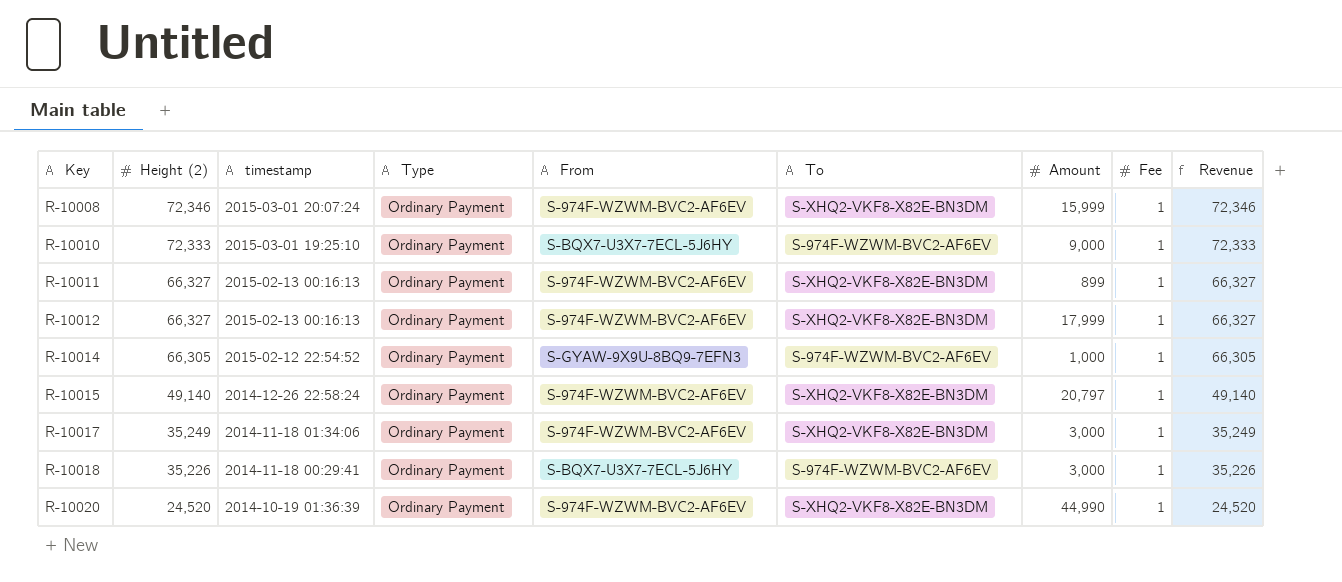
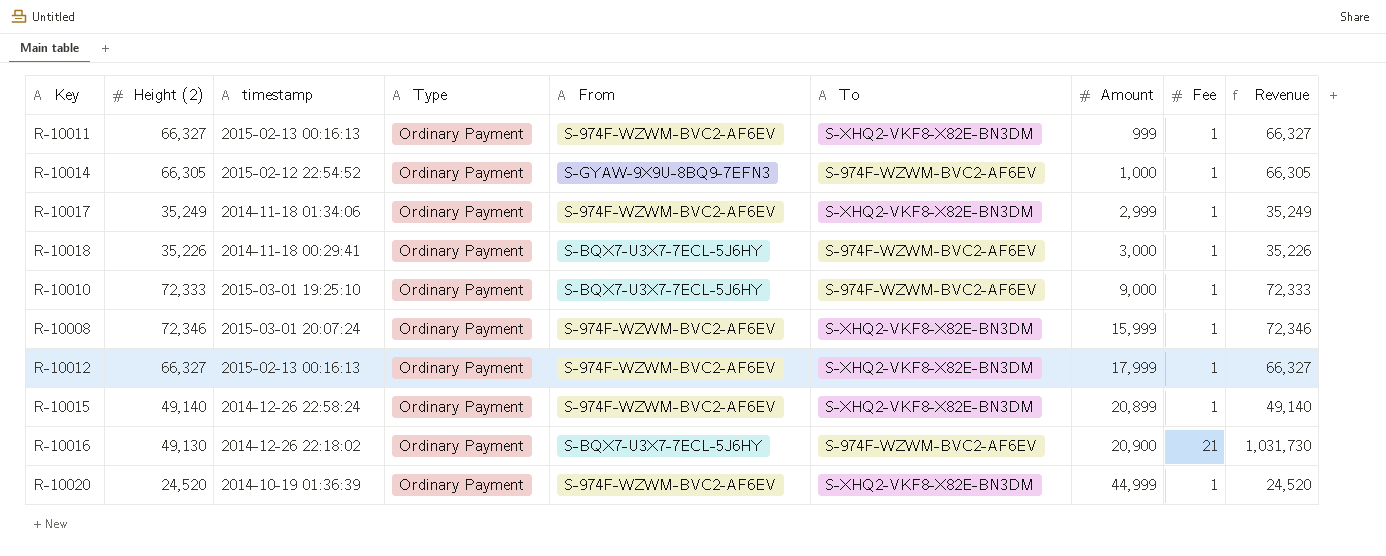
row order: Key ascending -> Amount ascending
R-10011 | Amount: 899 -> 999
R-10017 | Amount: 3,000 -> 2,999
R-10015 | Amount: 20,797 -> 20,899
row R-10016: none -> 49,130 | 2014-12-26 22:18:02 | Ordinary Payment | S-BQX7-U3X7-7ECL-5J6HY | S-974F-WZWM-BVC2-AF6EV | 20,900 | 21 | 1,031,730
R-10020 | Amount: 44,990 -> 44,999

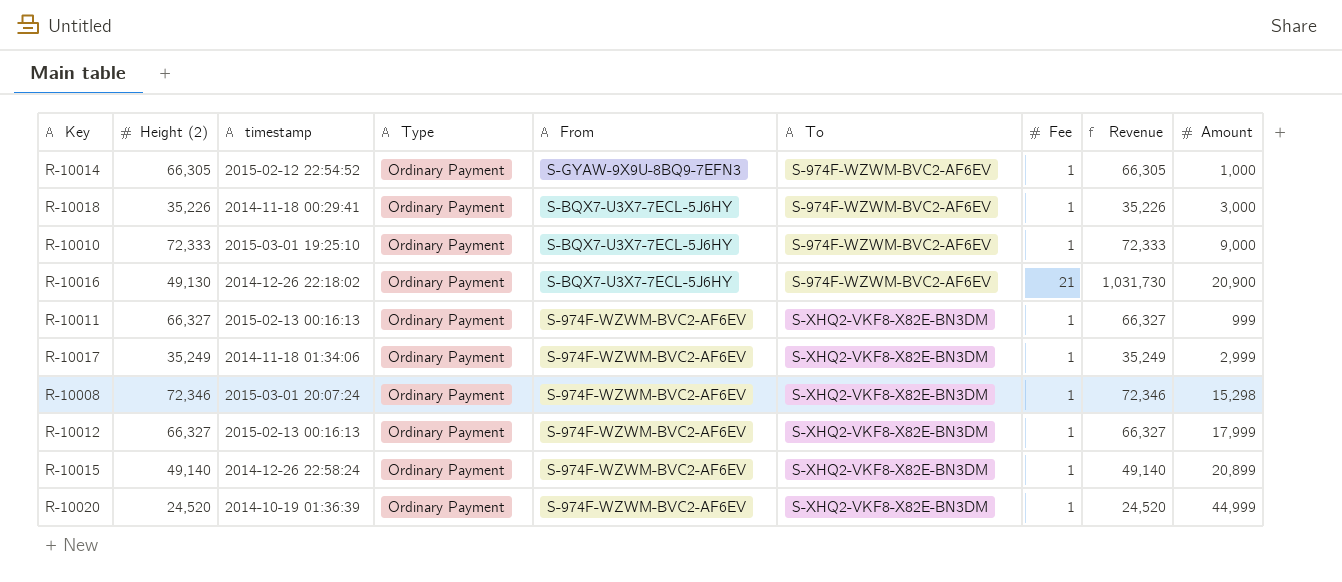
row order: Amount ascending -> From descending
column Amount | position: 7 -> 9
R-10008 | Amount: 15,999 -> 15,298

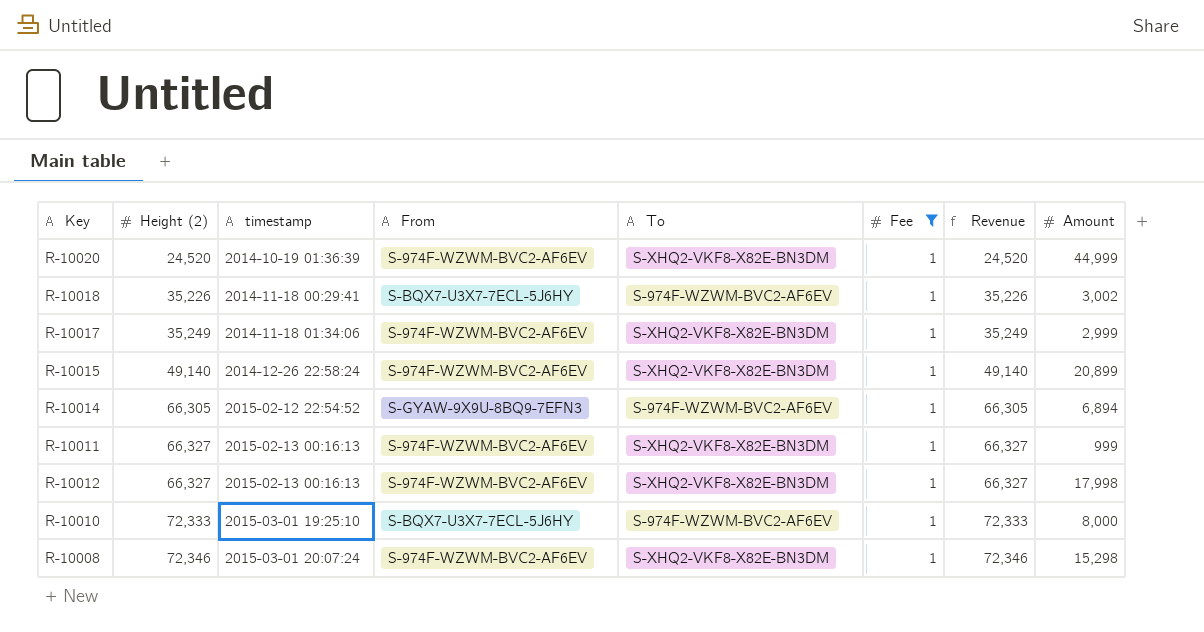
filter: none -> Fee = 1
row order: From descending -> Height (2) ascending
column Type | position: 4 -> none
R-10018 | Amount: 3,000 -> 3,002
R-10014 | Amount: 1,000 -> 6,894
R-10012 | Amount: 17,999 -> 17,998
R-10010 | Amount: 9,000 -> 8,000

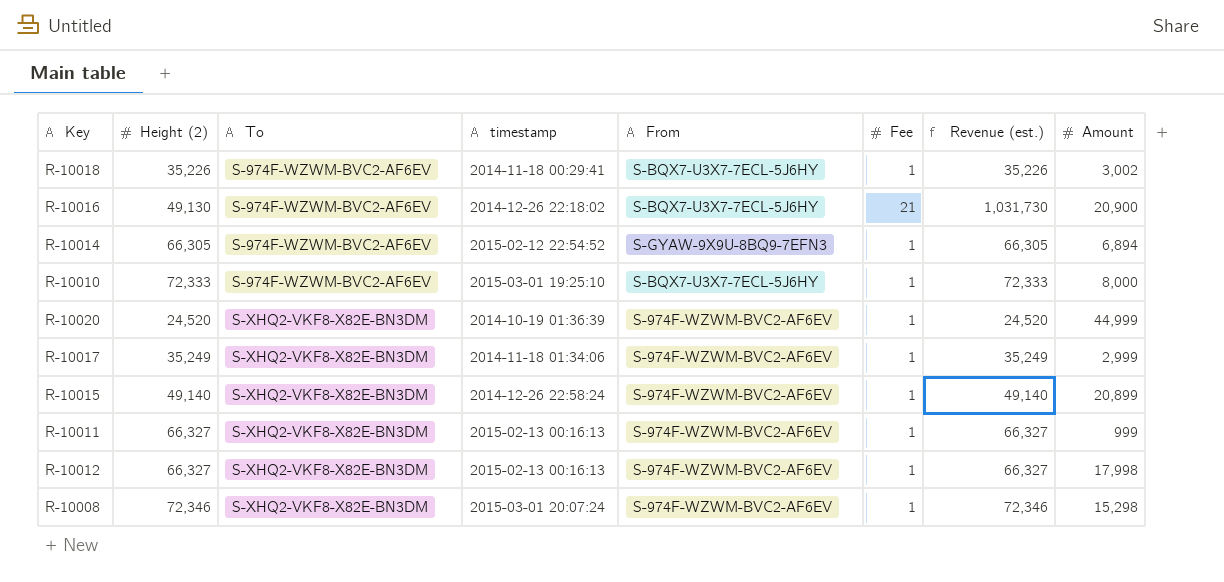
filter: Fee = 1 -> none
row order: Height (2) ascending -> To ascending
column To | position: 5 -> 3
column name: Revenue -> Revenue (est.)

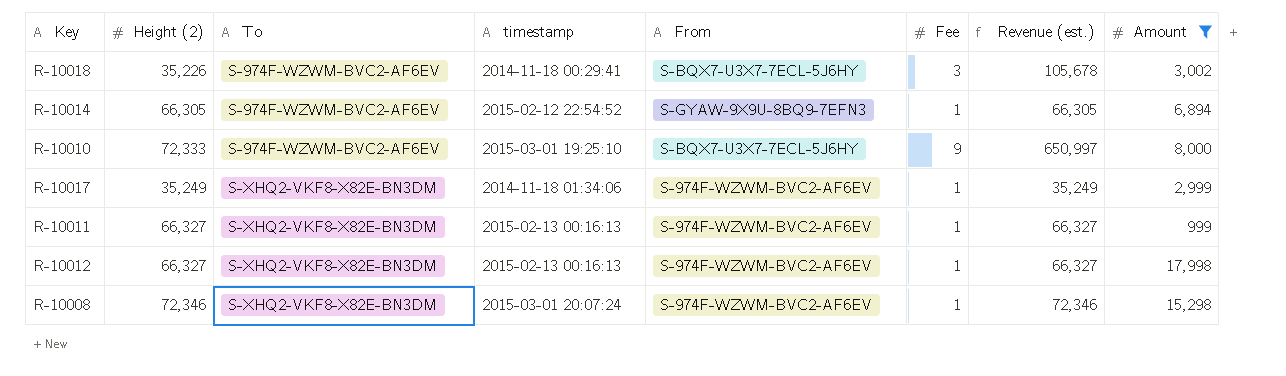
filter: none -> Amount <= 17,998
R-10018 | Fee: 1 -> 3
R-10018 | Revenue (est.): 35,226 -> 105,678
R-10010 | Fee: 1 -> 9
R-10010 | Revenue (est.): 72,333 -> 650,997

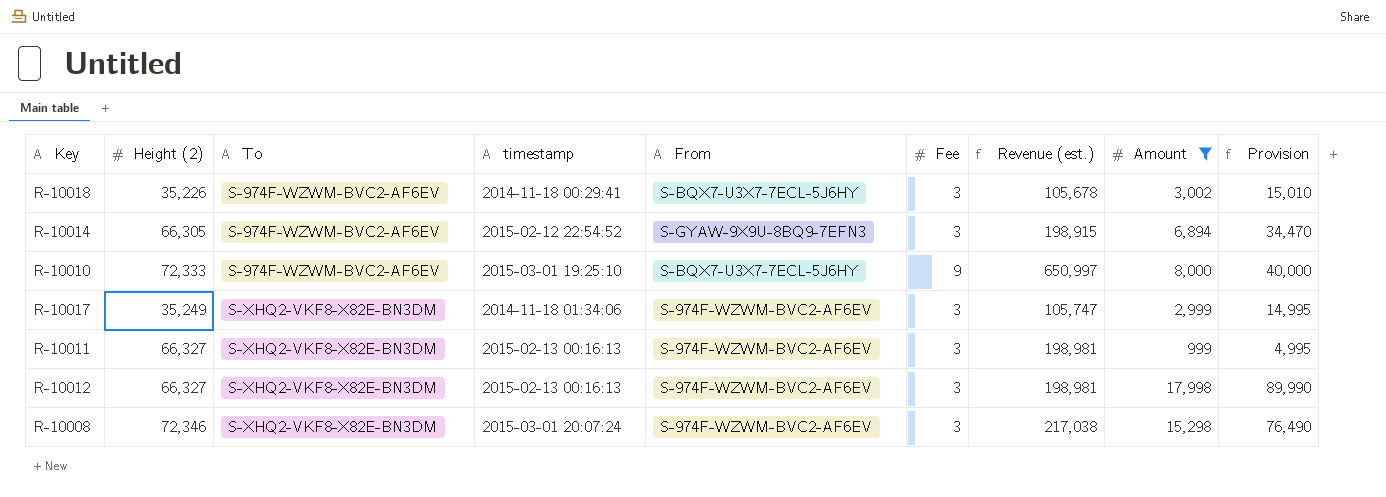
column Provision | formula: none -> [Amount] * 5
R-10014 | Fee: 1 -> 3
R-10014 | Revenue (est.): 66,305 -> 198,915
R-10017 | Fee: 1 -> 3
R-10017 | Revenue (est.): 35,249 -> 105,747
R-10011 | Fee: 1 -> 3
R-10011 | Revenue (est.): 66,327 -> 198,981
R-10012 | Fee: 1 -> 3
R-10012 | Revenue (est.): 66,327 -> 198,981
R-10008 | Fee: 1 -> 3
R-10008 | Revenue (est.): 72,346 -> 217,038

